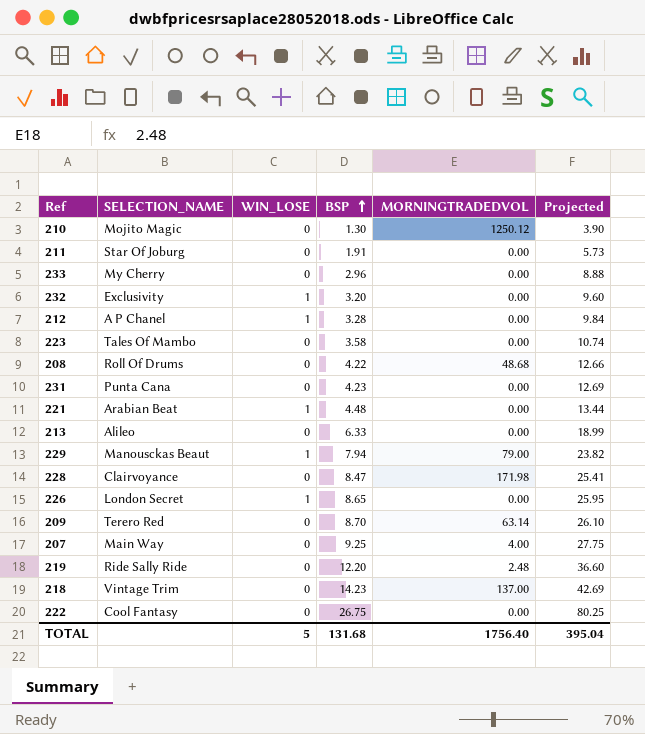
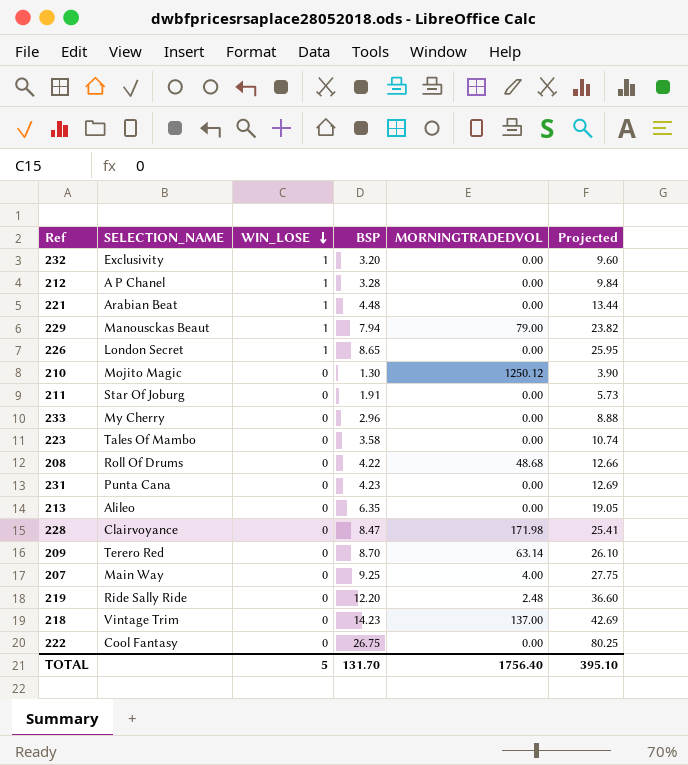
row order: BSP ascending -> WIN_LOSE descending
213 | BSP: 6.33 -> 6.35
213 | Projected: 18.99 -> 19.05
TOTAL | BSP: 131.68 -> 131.70
TOTAL | Projected: 395.04 -> 395.10

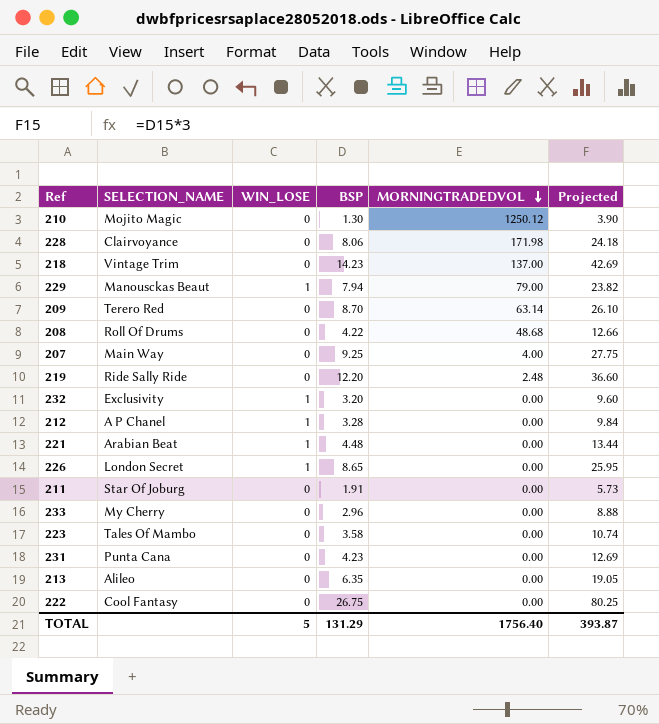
row order: WIN_LOSE descending -> MORNINGTRADEDVOL descending
228 | BSP: 8.47 -> 8.06
228 | Projected: 25.41 -> 24.18
TOTAL | BSP: 131.70 -> 131.29
TOTAL | Projected: 395.10 -> 393.87

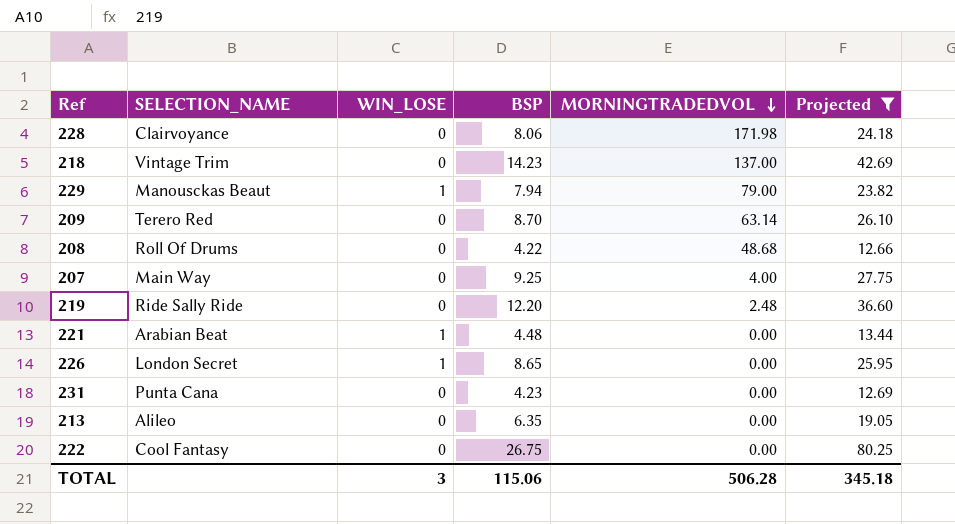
filter: none -> Projected >= 12.66
TOTAL | WIN_LOSE: 5 -> 3
TOTAL | BSP: 131.29 -> 115.06
TOTAL | MORNINGTRADEDVOL: 1756.40 -> 506.28
TOTAL | Projected: 393.87 -> 345.18

